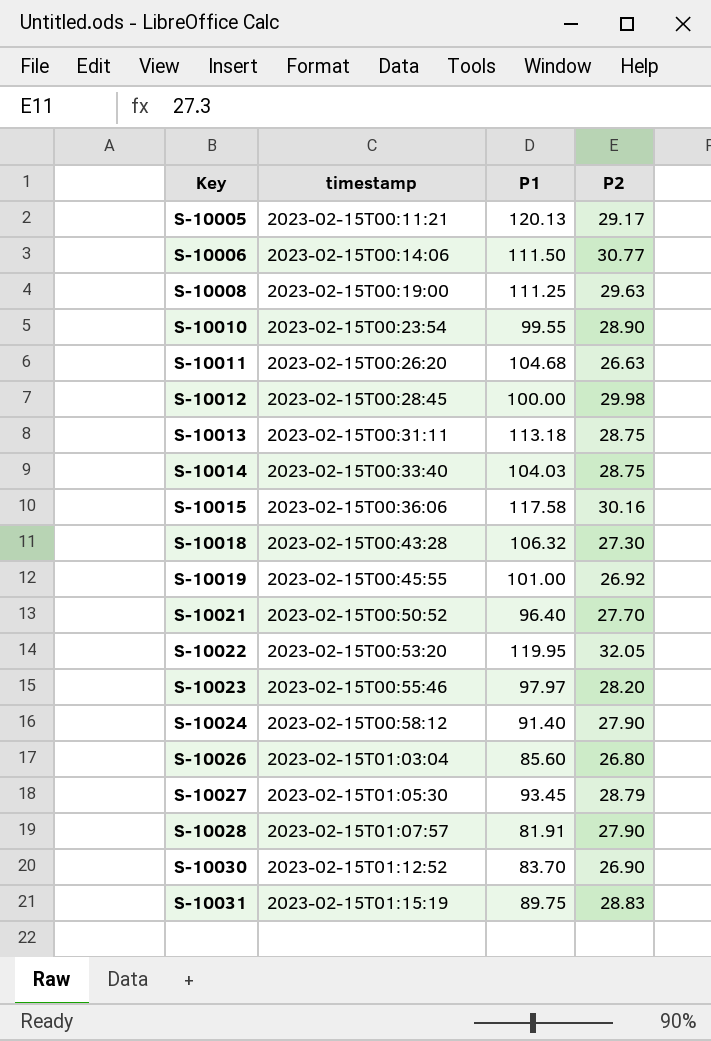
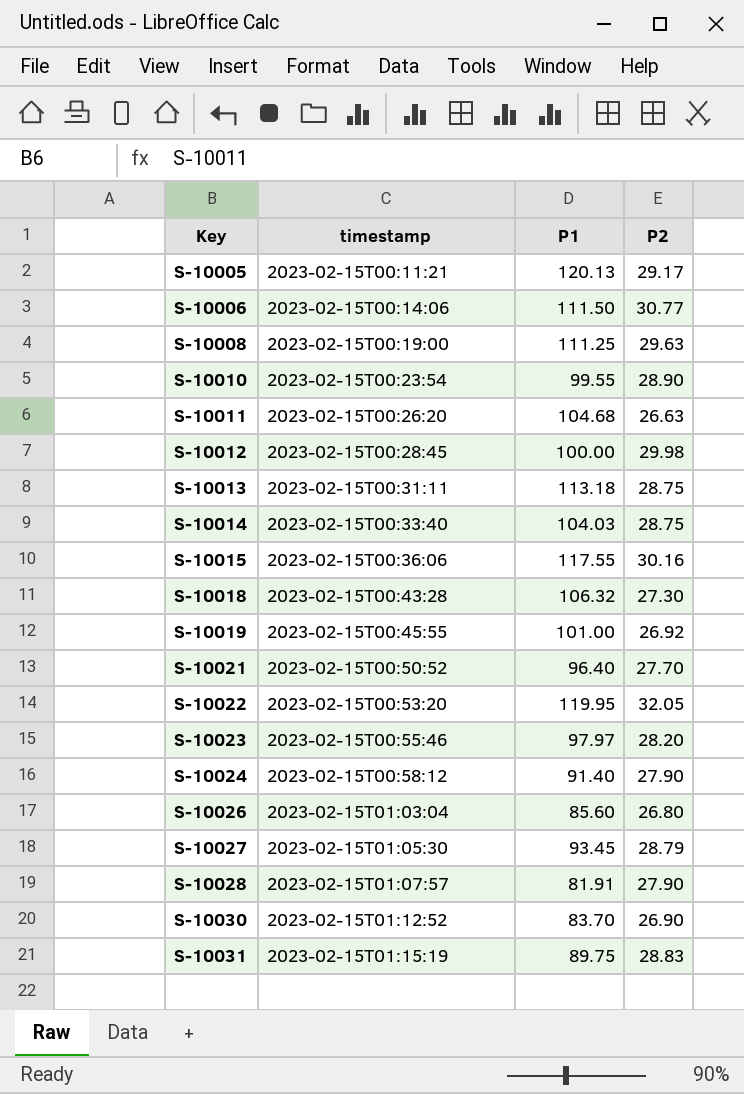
S-10015 | P1: 117.58 -> 117.55

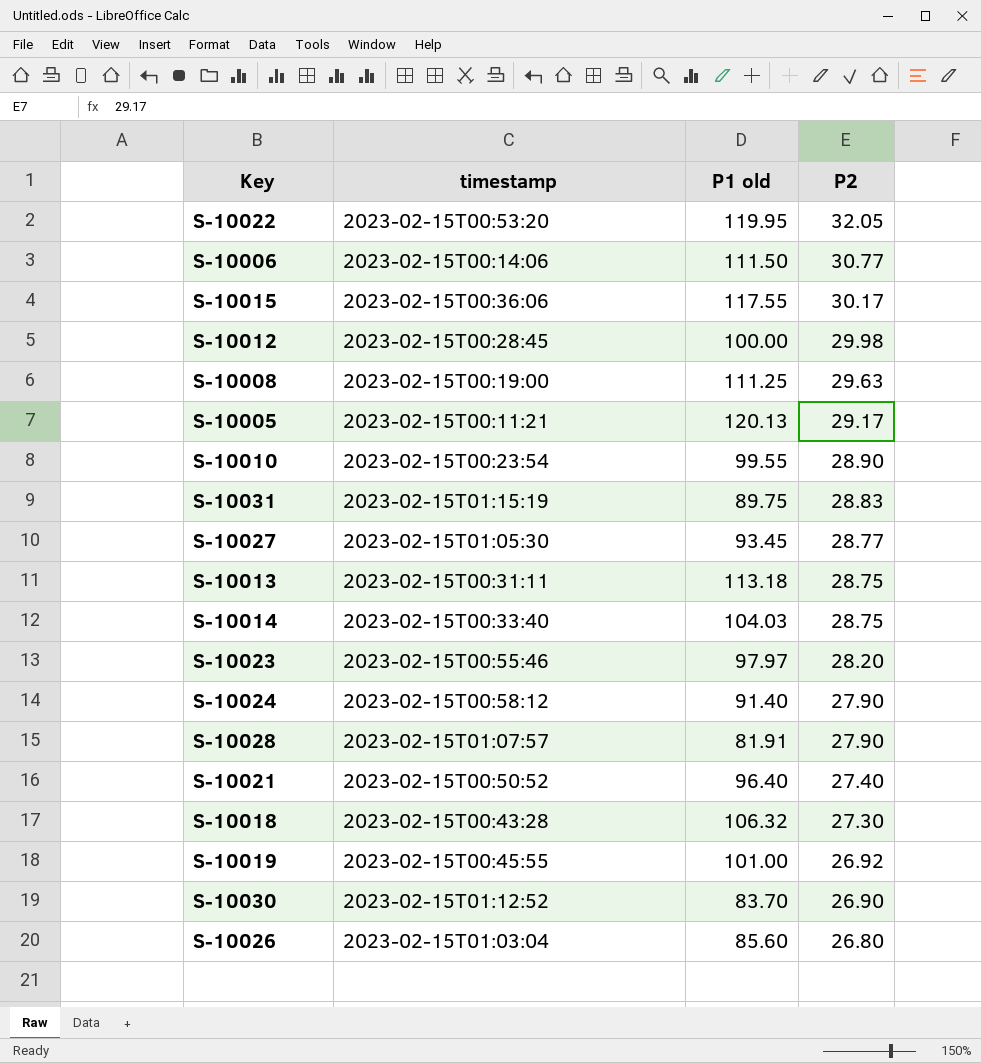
row order: Key ascending -> P2 descending
column name: P1 -> P1 old
row S-10011: 2023-02-15T00:26:20 | 104.68 | 26.63 -> none
S-10015 | P2: 30.16 -> 30.17
S-10027 | P2: 28.79 -> 28.77
S-10021 | P2: 27.70 -> 27.40

